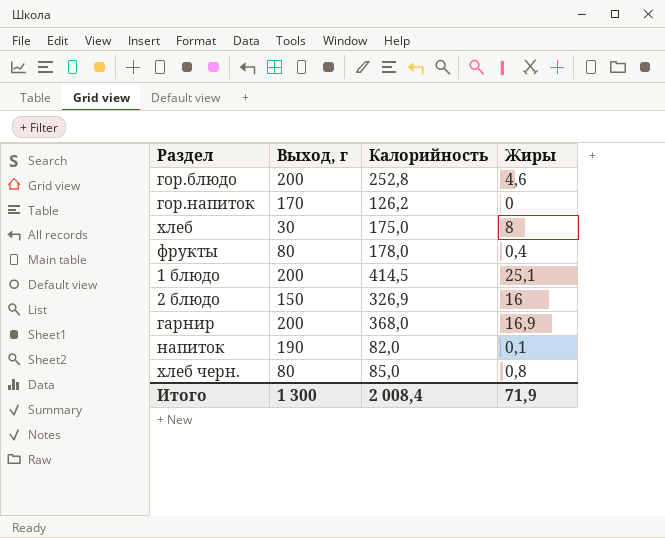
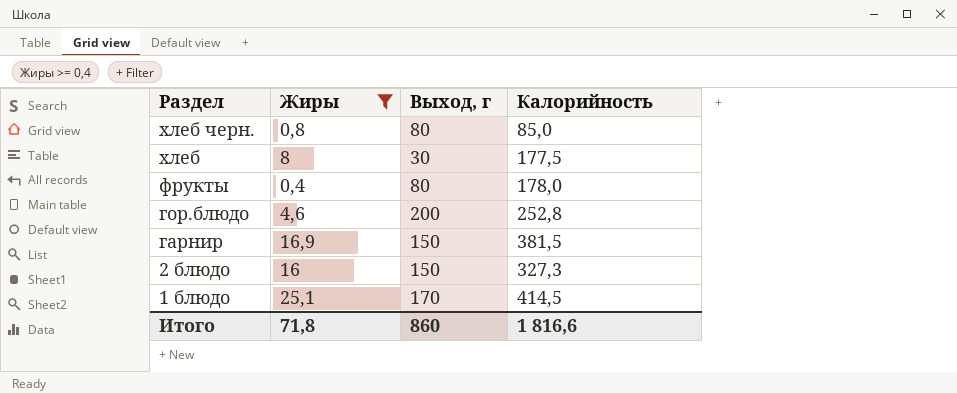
filter: none -> Жиры >= 0,4
row order: none -> Раздел descending
column Жиры | position: 4 -> 2
хлеб | Калорийность: 175,0 -> 177,5
гарнир | Выход, г: 200 -> 150
гарнир | Калорийность: 368,0 -> 381,5
2 блюдо | Калорийность: 326,9 -> 327,3
1 блюдо | Выход, г: 200 -> 170
Итого | Жиры: 71,9 -> 71,8
Итого | Выход, г: 1 300 -> 860
Итого | Калорийность: 2 008,4 -> 1 816,6

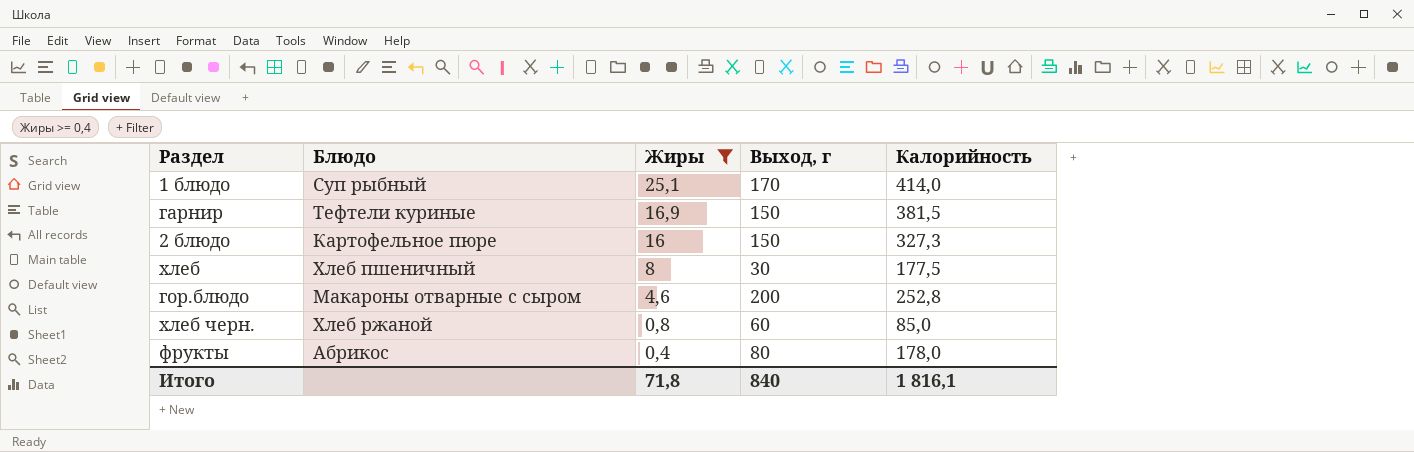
row order: Раздел descending -> Жиры descending
column Блюдо | position: none -> 2
1 блюдо | Калорийность: 414,5 -> 414,0
хлеб черн. | Выход, г: 80 -> 60
Итого | Выход, г: 860 -> 840
Итого | Калорийность: 1 816,6 -> 1 816,1

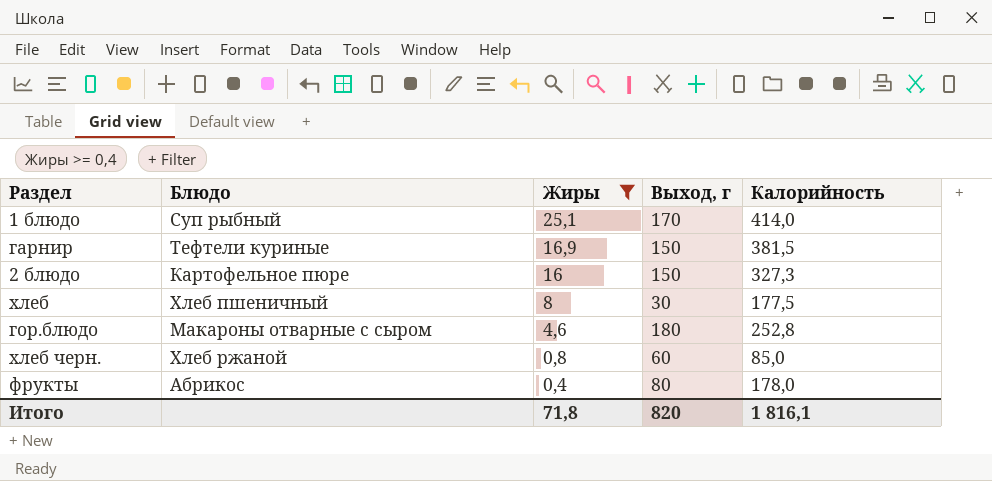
гор.блюдо | Выход, г: 200 -> 180
Итого | Выход, г: 840 -> 820

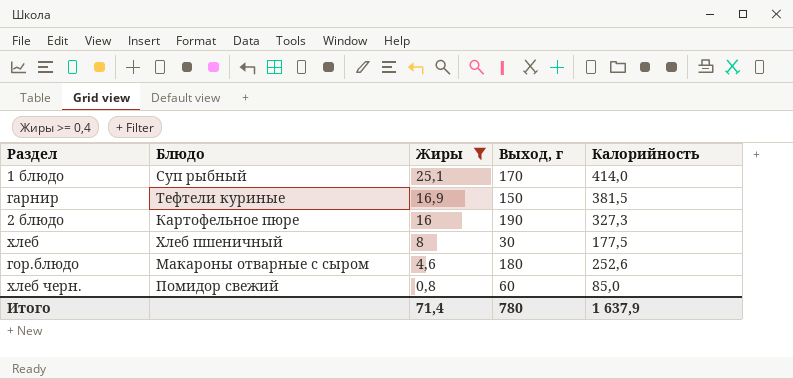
row фрукты: Абрикос | 0,4 | 80 | 178,0 -> none
2 блюдо | Выход, г: 150 -> 190
гор.блюдо | Калорийность: 252,8 -> 252,6
хлеб черн. | Блюдо: Хлеб ржаной -> Помидор свежий
Итого | Жиры: 71,8 -> 71,4
Итого | Выход, г: 820 -> 780
Итого | Калорийность: 1 816,1 -> 1 637,9

